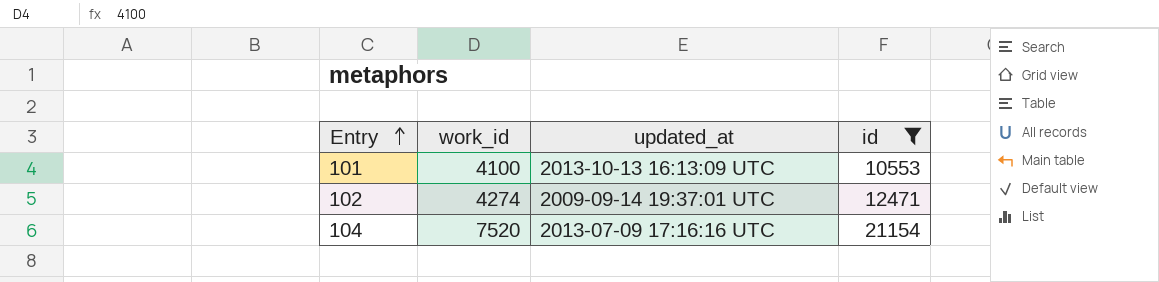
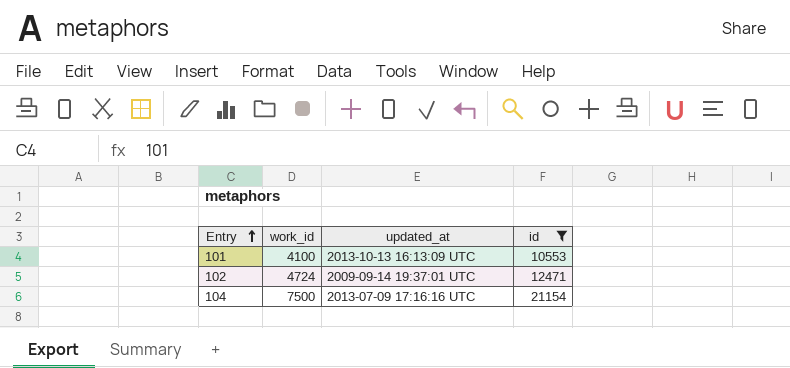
102 | work_id: 4274 -> 4724
104 | work_id: 7520 -> 7500

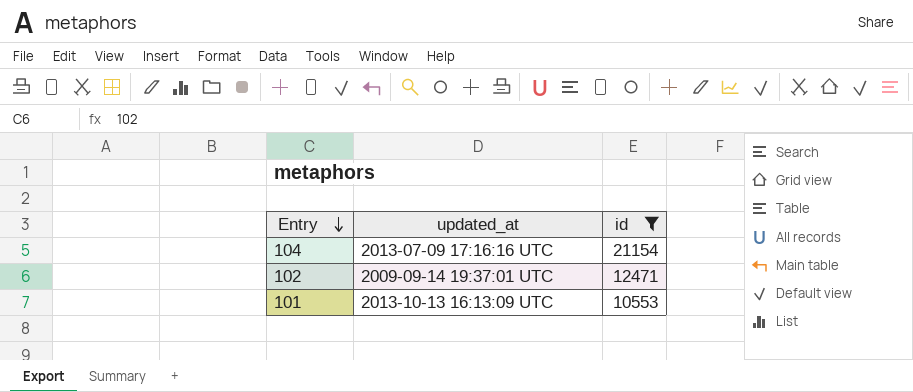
row order: Entry ascending -> Entry descending
column work_id | position: 2 -> none

